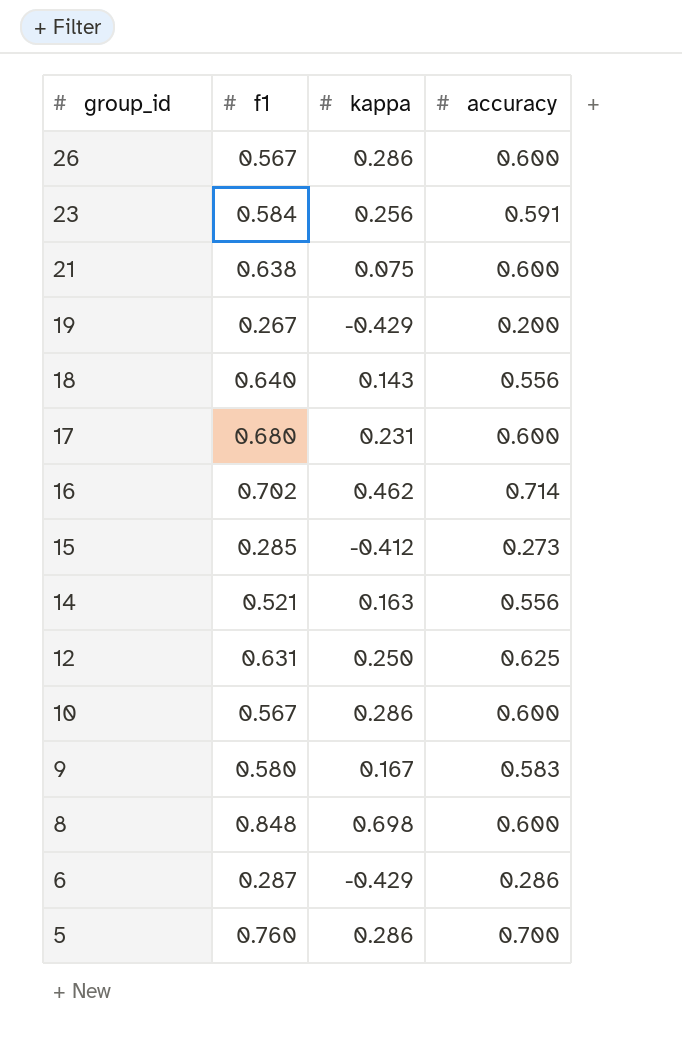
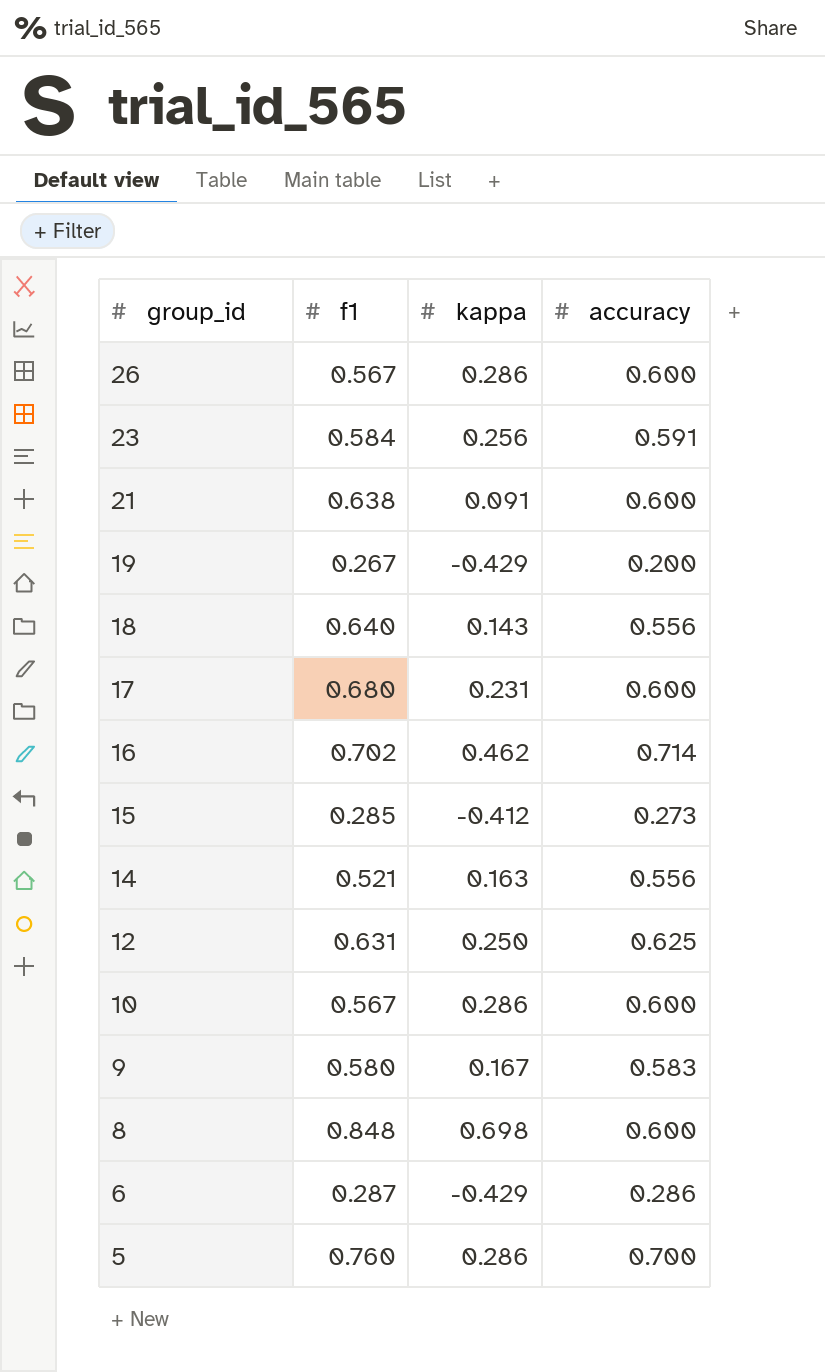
21 | kappa: 0.075 -> 0.091

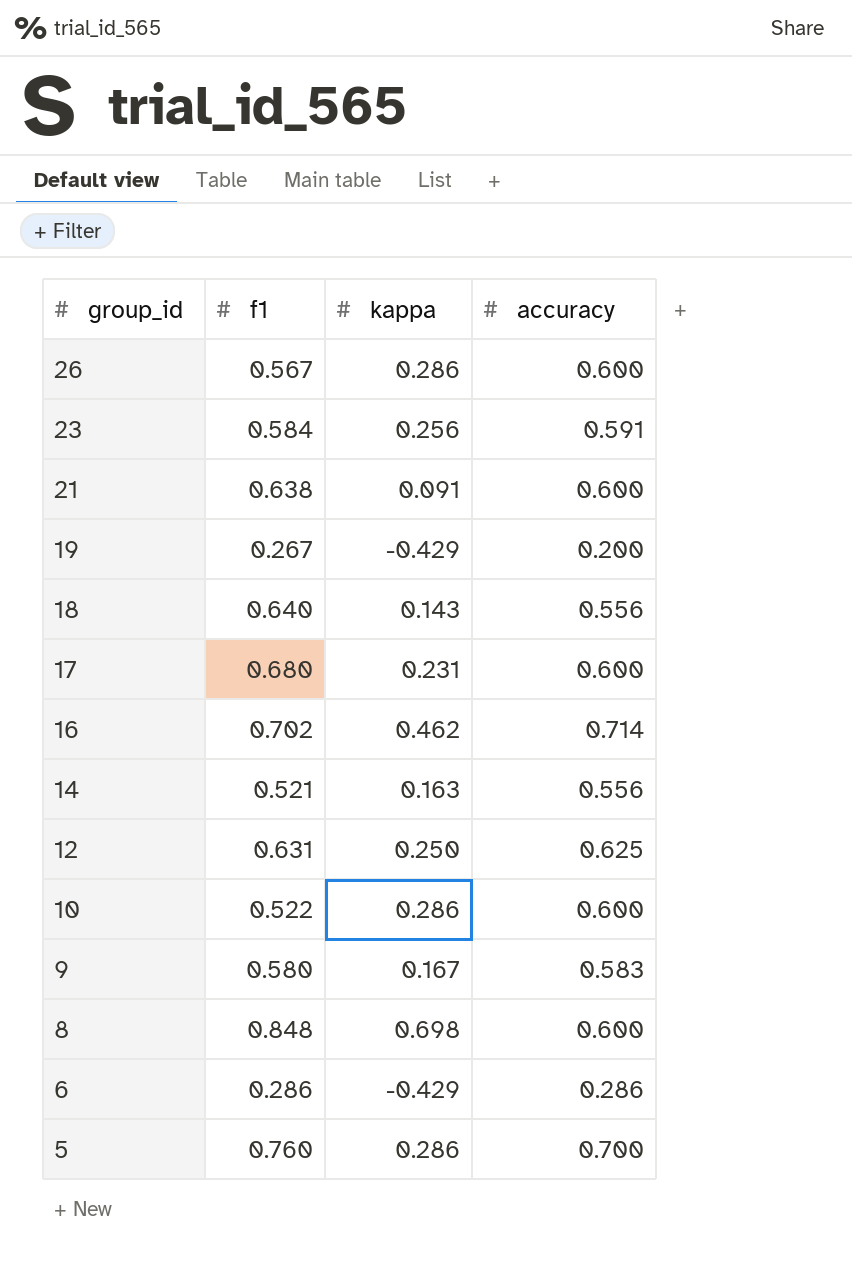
row 15: 0.285 | -0.412 | 0.273 -> none
10 | f1: 0.567 -> 0.522
6 | f1: 0.287 -> 0.286

